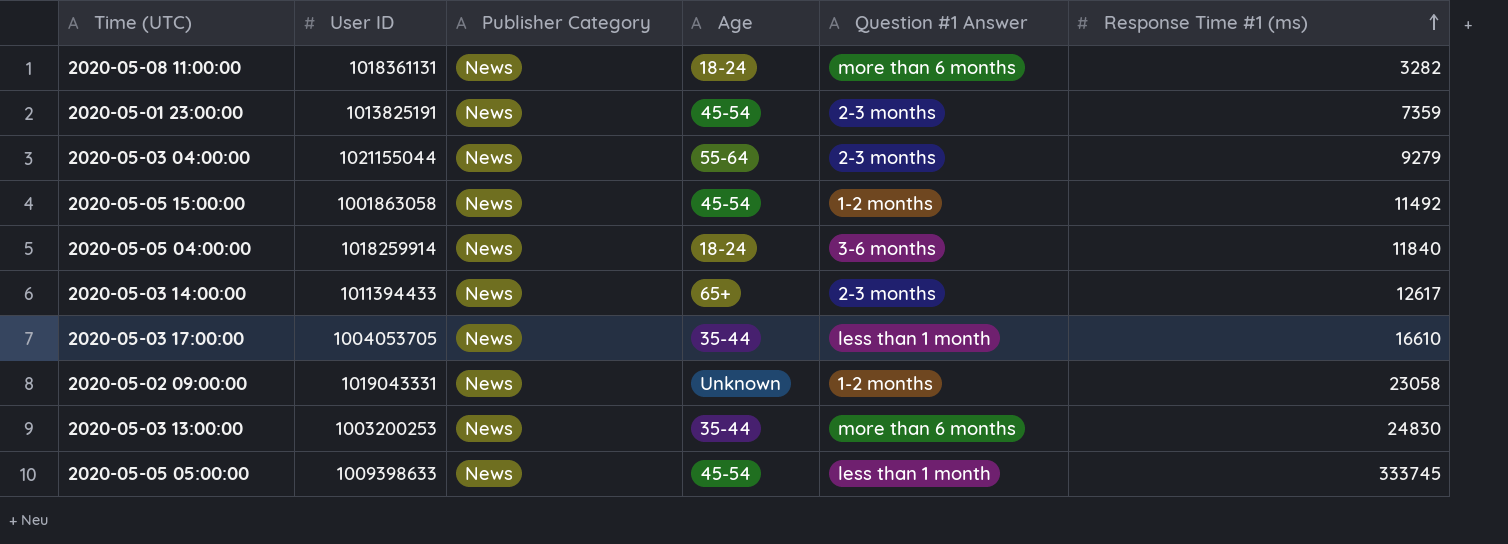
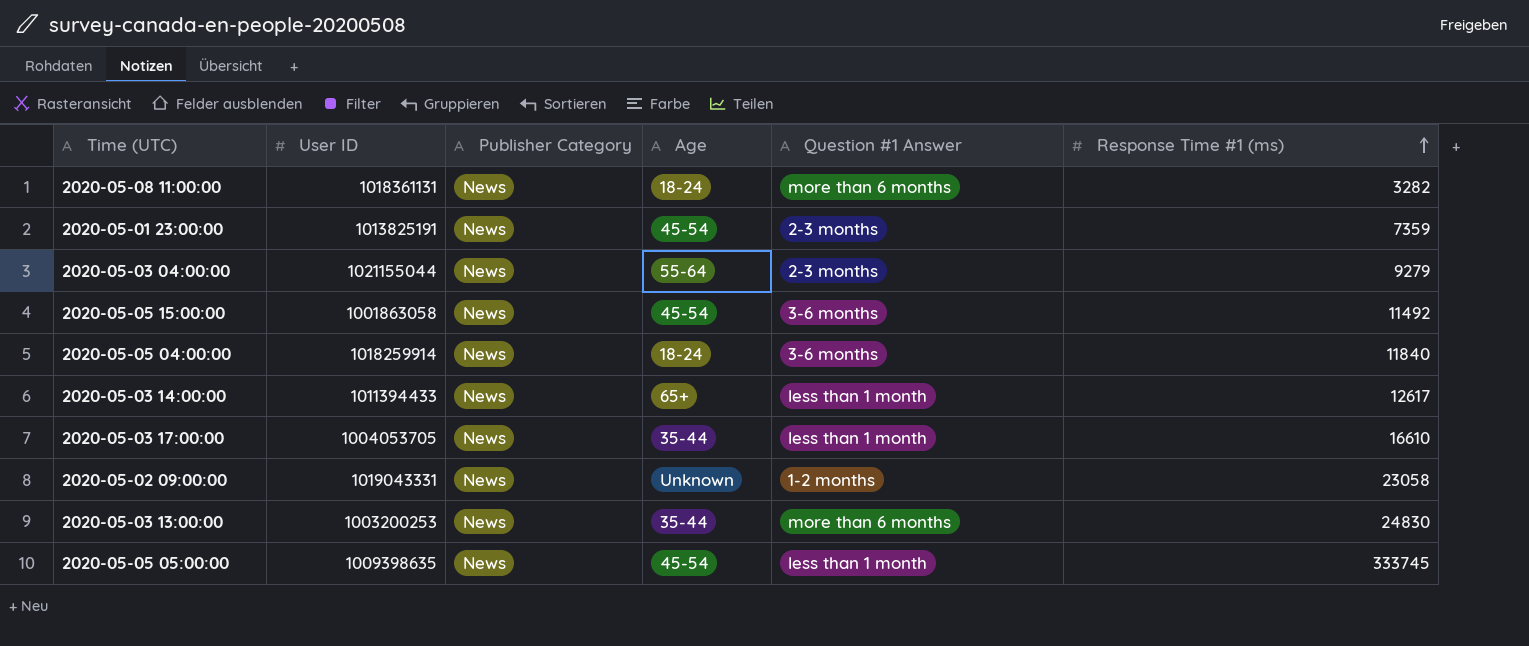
2020-05-05 15:00:00 | Question #1 Answer: 1-2 months -> 3-6 months
2020-05-03 14:00:00 | Question #1 Answer: 2-3 months -> less than 1 month
2020-05-05 05:00:00 | User ID: 1009398633 -> 1009398635

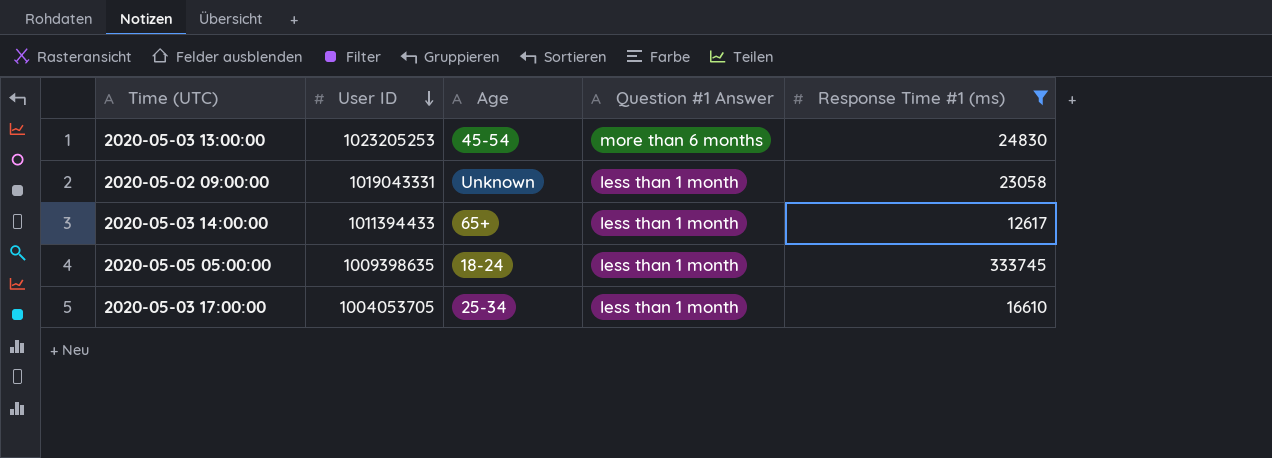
filter: none -> Response Time #1 (ms) >= 12617
row order: Response Time #1 (ms) ascending -> User ID descending
column Publisher Category | position: 3 -> none
2020-05-03 13:00:00 | User ID: 1003200253 -> 1023205253
2020-05-03 13:00:00 | Age: 35-44 -> 45-54
2020-05-02 09:00:00 | Question #1 Answer: 1-2 months -> less than 1 month
2020-05-05 05:00:00 | Age: 45-54 -> 18-24
2020-05-03 17:00:00 | Age: 35-44 -> 25-34

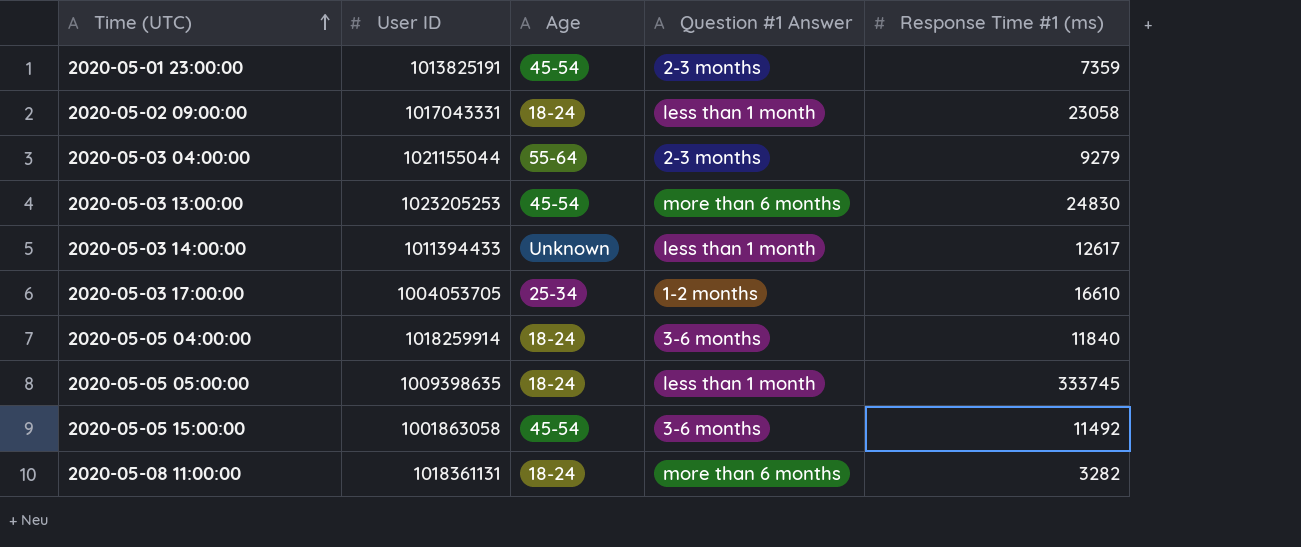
filter: Response Time #1 (ms) >= 12617 -> none
row order: User ID descending -> Time (UTC) ascending
2020-05-02 09:00:00 | User ID: 1019043331 -> 1017043331
2020-05-02 09:00:00 | Age: Unknown -> 18-24
2020-05-03 14:00:00 | Age: 65+ -> Unknown
2020-05-03 17:00:00 | Question #1 Answer: less than 1 month -> 1-2 months

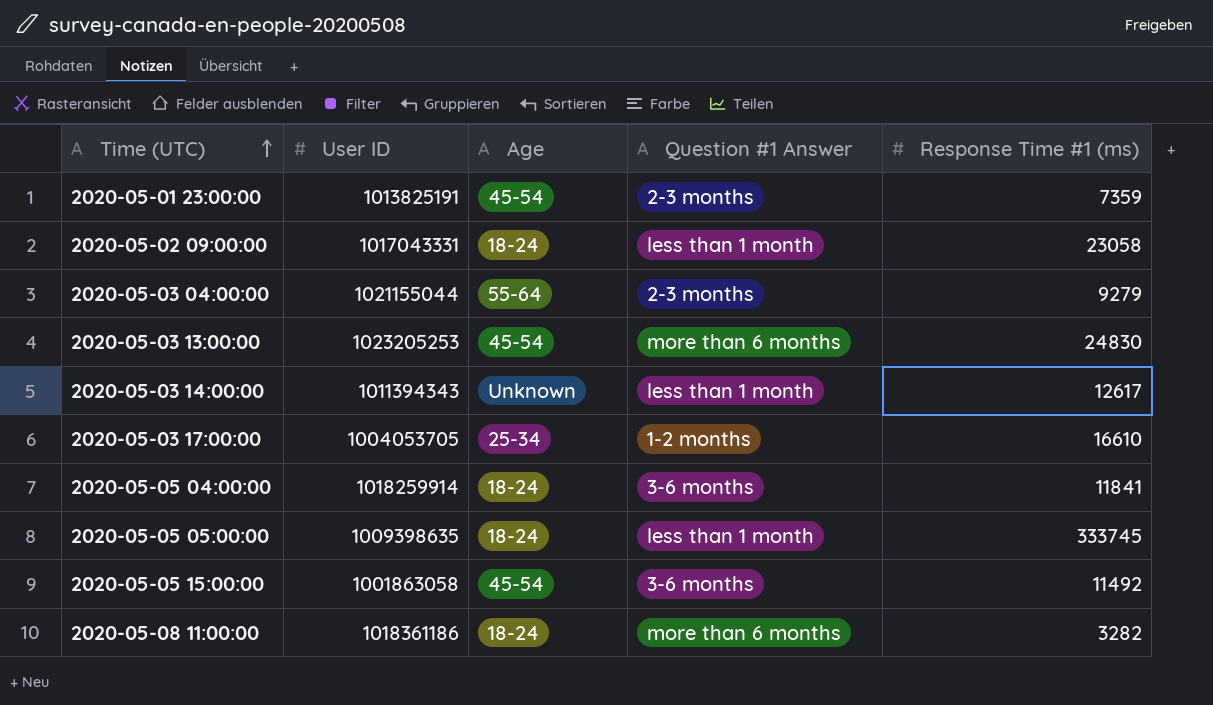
2020-05-03 14:00:00 | User ID: 1011394433 -> 1011394343
2020-05-05 04:00:00 | Response Time #1 (ms): 11840 -> 11841
2020-05-08 11:00:00 | User ID: 1018361131 -> 1018361186

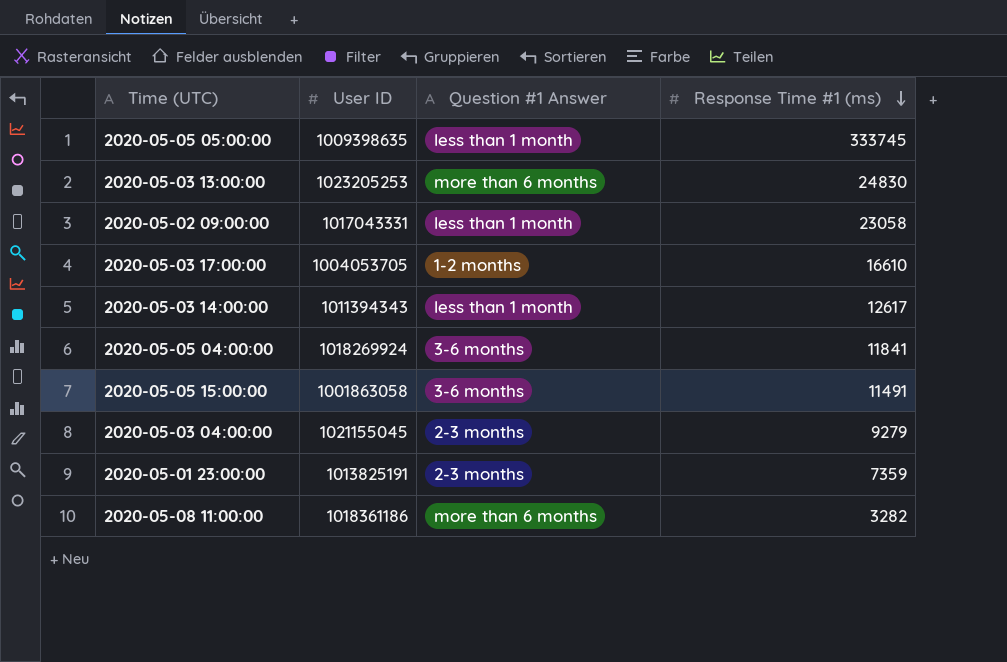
row order: Time (UTC) ascending -> Response Time #1 (ms) descending
column Age | position: 3 -> none
2020-05-05 04:00:00 | User ID: 1018259914 -> 1018269924
2020-05-05 15:00:00 | Response Time #1 (ms): 11492 -> 11491
2020-05-03 04:00:00 | User ID: 1021155044 -> 1021155045

